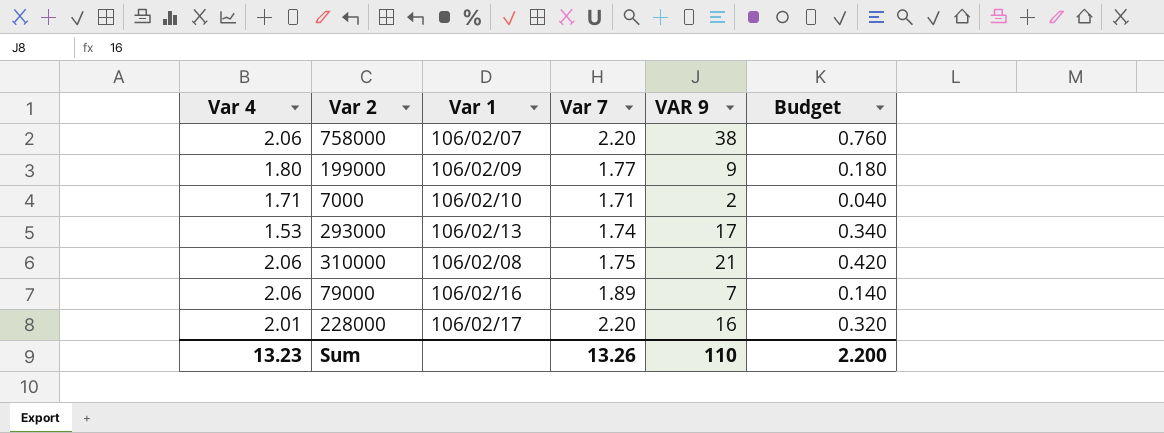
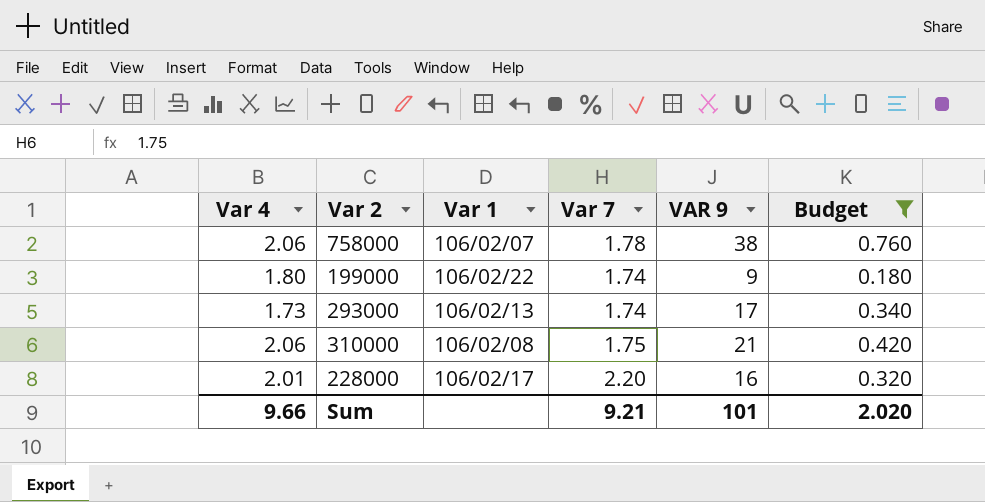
filter: none -> Budget >= 0.180
758000 | Var 7: 2.20 -> 1.78
199000 | Var 1: 106/02/09 -> 106/02/22
199000 | Var 7: 1.77 -> 1.74
293000 | Var 4: 1.53 -> 1.73
Sum | Var 4: 13.23 -> 9.66
Sum | Var 7: 13.26 -> 9.21
Sum | VAR 9: 110 -> 101
Sum | Budget: 2.200 -> 2.020

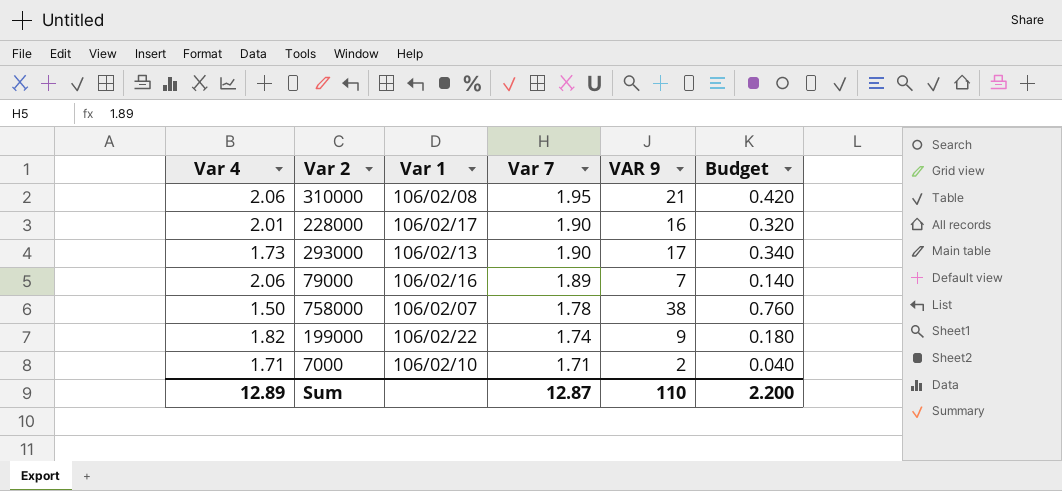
filter: Budget >= 0.180 -> none
row order: none -> Var 7 descending
310000 | Var 7: 1.75 -> 1.95
228000 | Var 7: 2.20 -> 1.90
293000 | Var 7: 1.74 -> 1.90
758000 | Var 4: 2.06 -> 1.50
199000 | Var 4: 1.80 -> 1.82
Sum | Var 4: 9.66 -> 12.89
Sum | Var 7: 9.21 -> 12.87
Sum | VAR 9: 101 -> 110
Sum | Budget: 2.020 -> 2.200

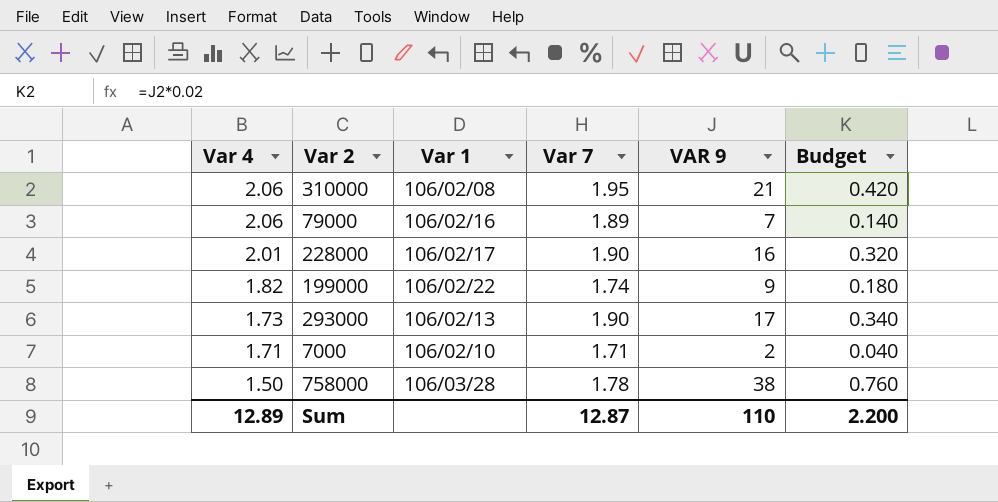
row order: Var 7 descending -> Var 4 descending
758000 | Var 1: 106/02/07 -> 106/03/28

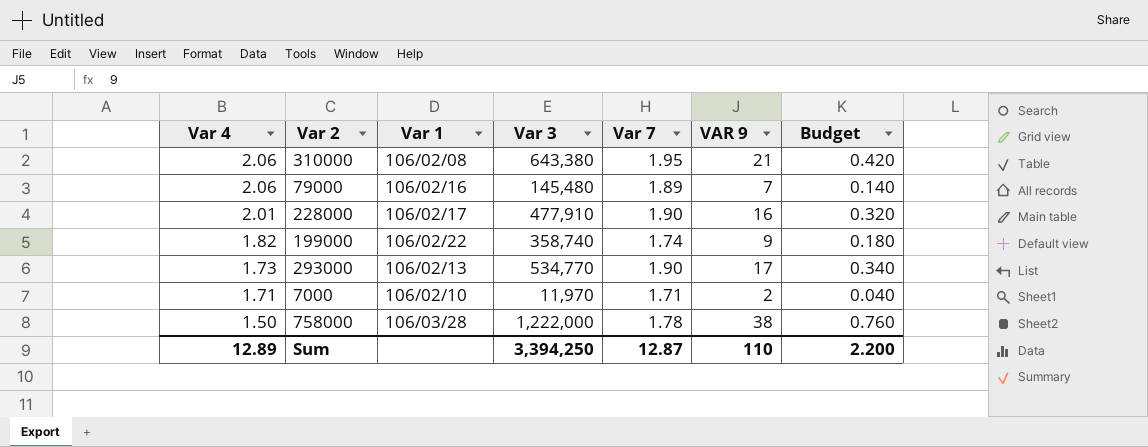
column Var 3 | position: none -> 4

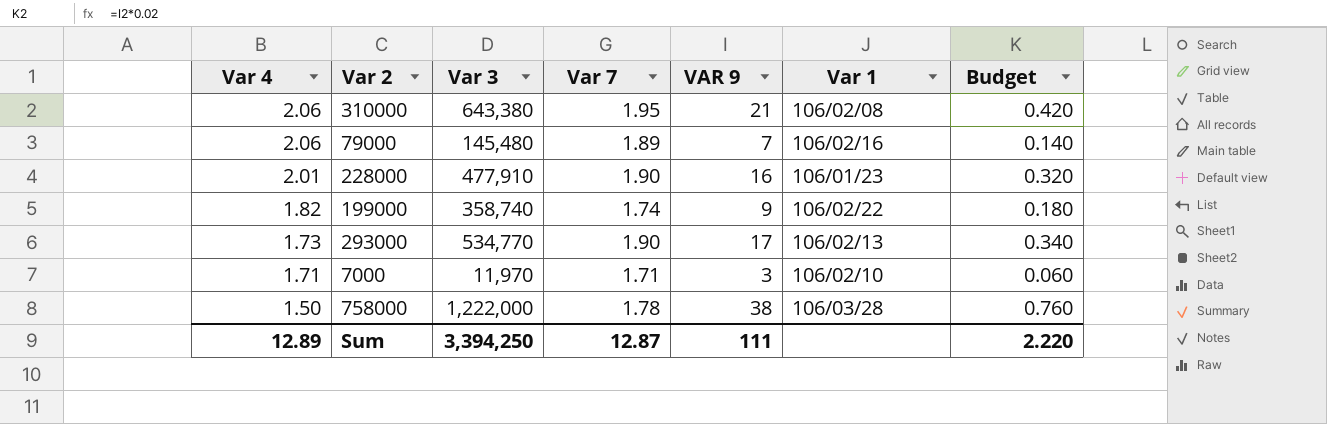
column Var 1 | position: 3 -> 6
228000 | Var 1: 106/02/17 -> 106/01/23
7000 | VAR 9: 2 -> 3
7000 | Budget: 0.040 -> 0.060
Sum | VAR 9: 110 -> 111
Sum | Budget: 2.200 -> 2.220

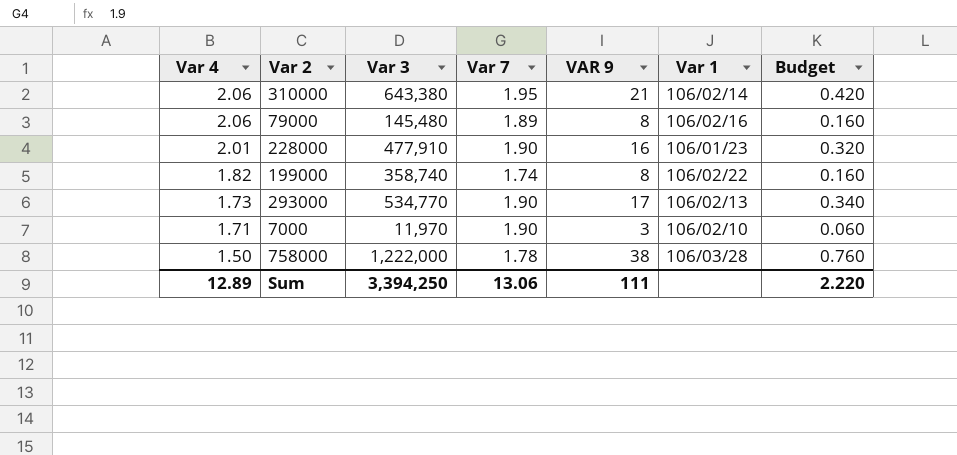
310000 | Var 1: 106/02/08 -> 106/02/14
79000 | VAR 9: 7 -> 8
79000 | Budget: 0.140 -> 0.160
199000 | VAR 9: 9 -> 8
199000 | Budget: 0.180 -> 0.160
7000 | Var 7: 1.71 -> 1.90
Sum | Var 7: 12.87 -> 13.06

